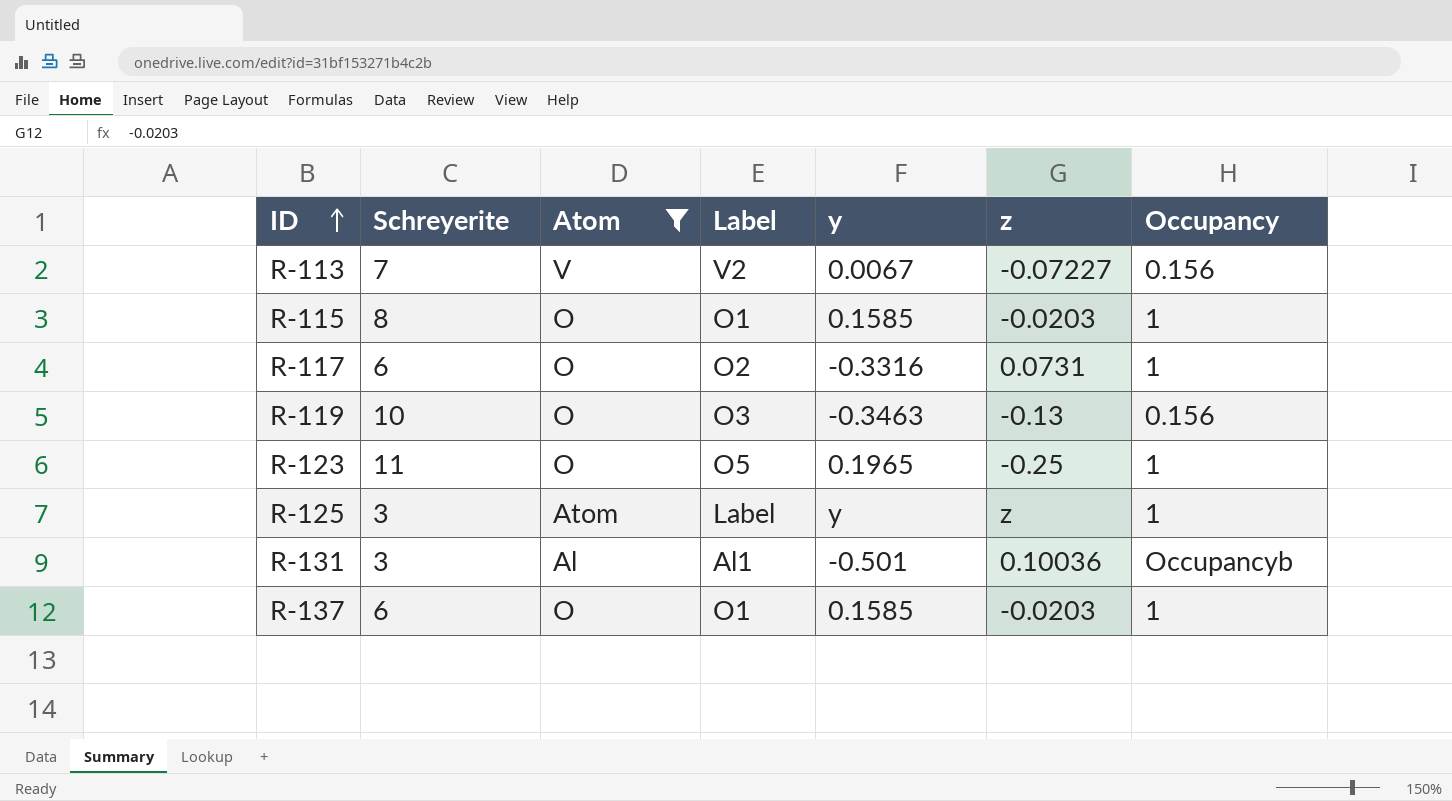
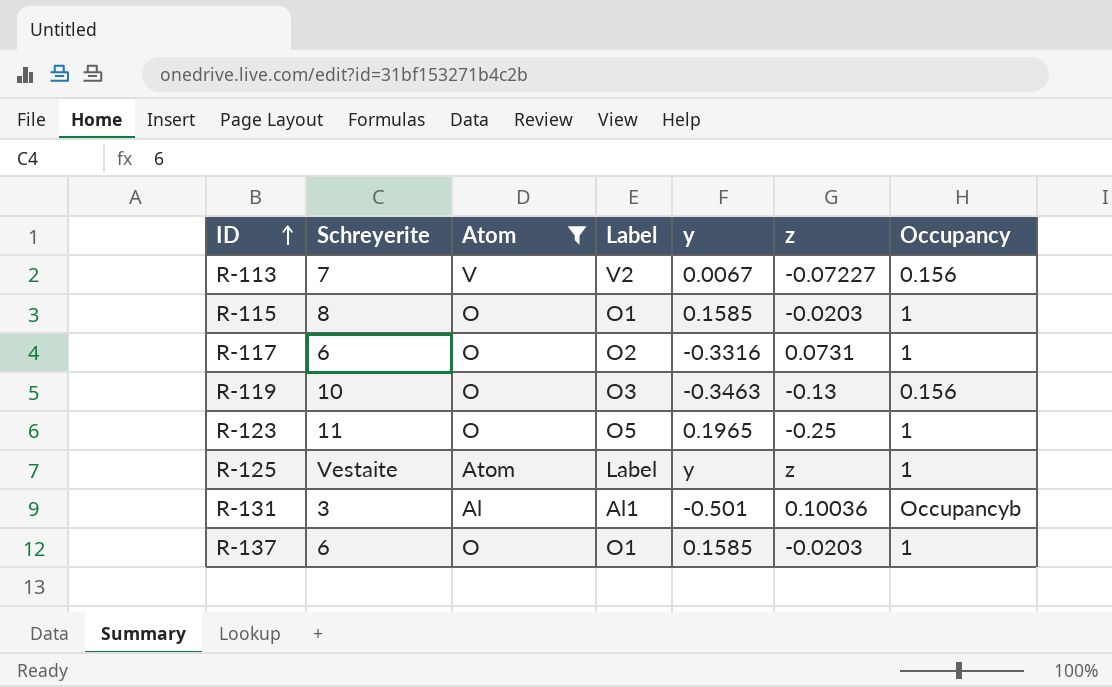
R-125 | Schreyerite: 3 -> Vestaite

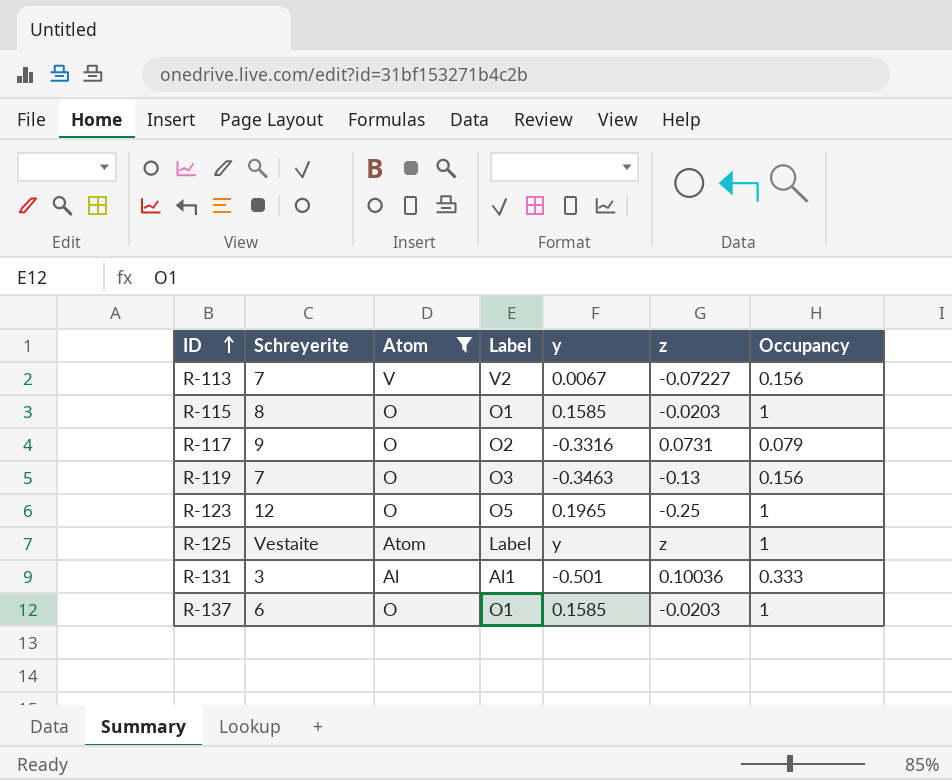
R-117 | Schreyerite: 6 -> 9
R-117 | Occupancy: 1 -> 0.079
R-119 | Schreyerite: 10 -> 7
R-123 | Schreyerite: 11 -> 12
R-131 | Occupancy: Occupancyb -> 0.333

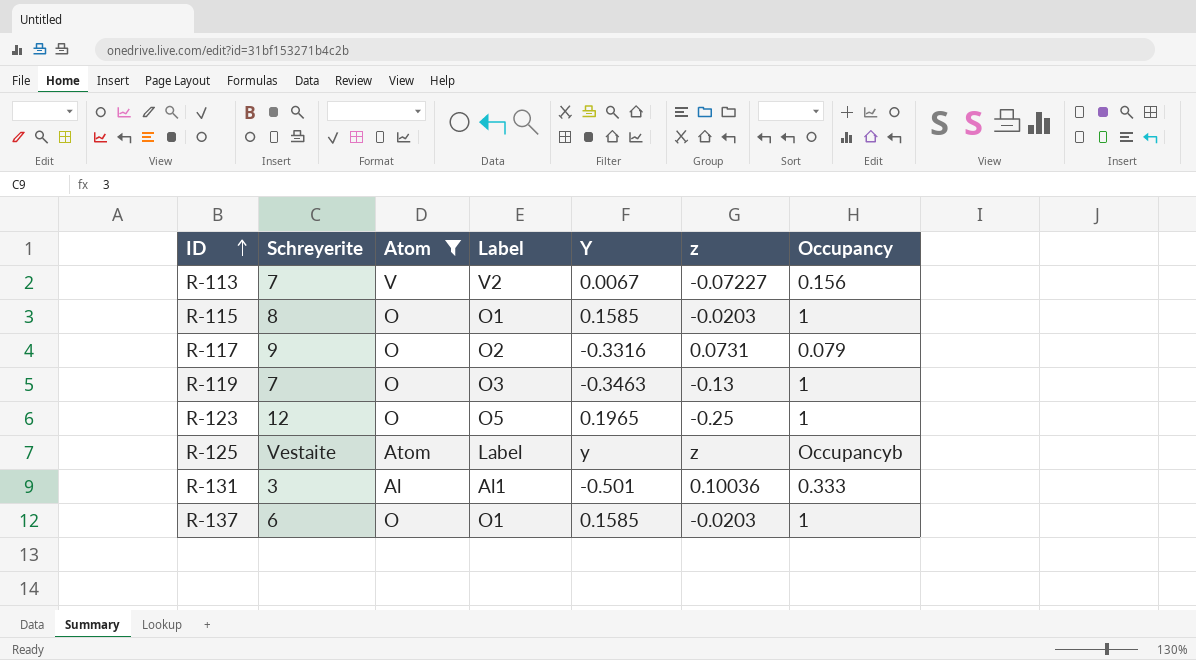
column name: y -> Y
R-119 | Occupancy: 0.156 -> 1
R-125 | Occupancy: 1 -> Occupancyb

